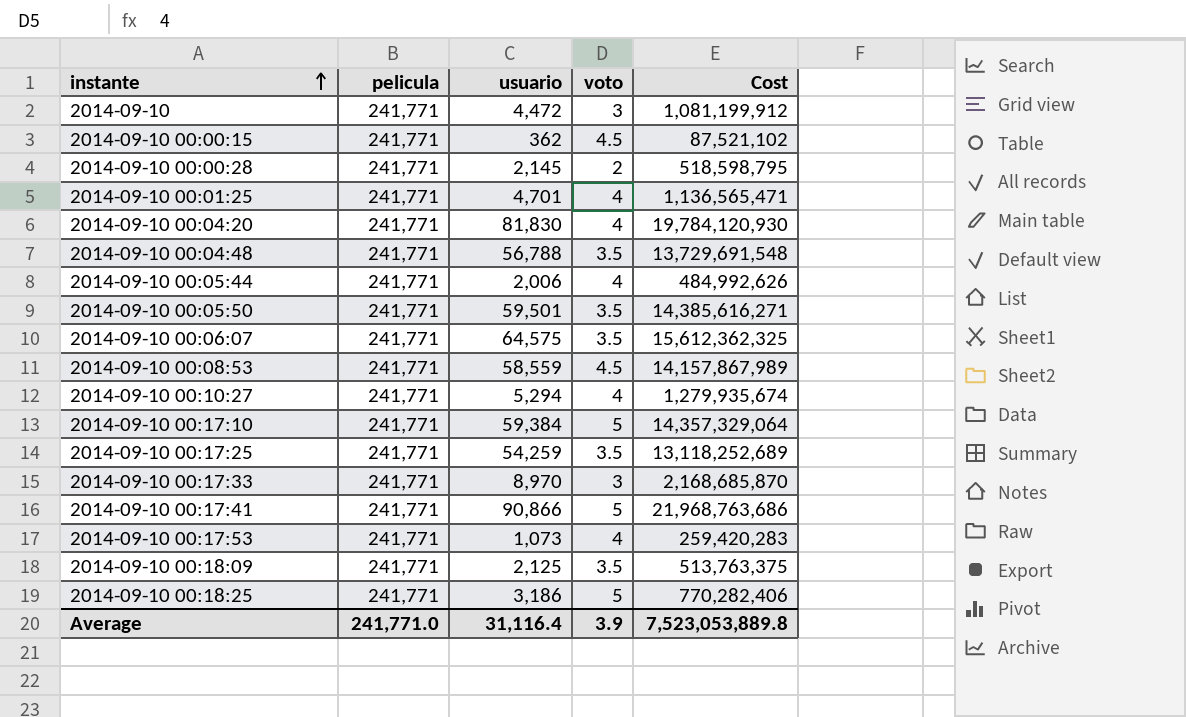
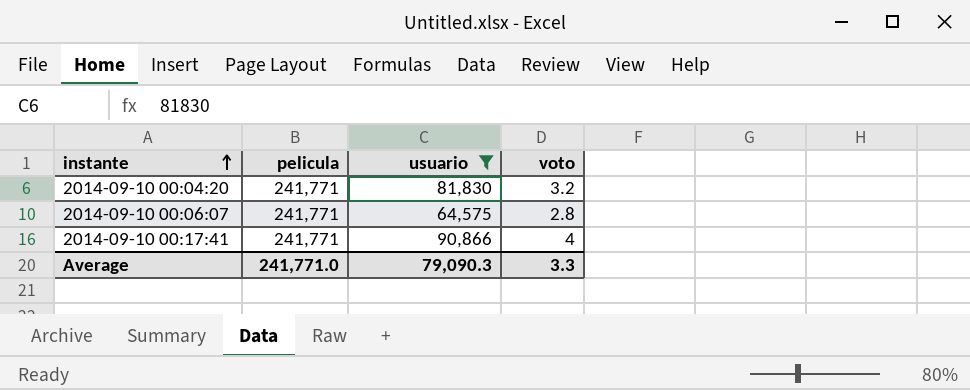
filter: none -> usuario >= 64,575
column Cost | formula: [pelicula] * [usuario] -> none
2014-09-10 00:04:20 | voto: 4 -> 3.2
2014-09-10 00:06:07 | voto: 3.5 -> 2.8
2014-09-10 00:17:41 | voto: 5 -> 4
Average | usuario: 31,116.4 -> 79,090.3
Average | voto: 3.9 -> 3.3

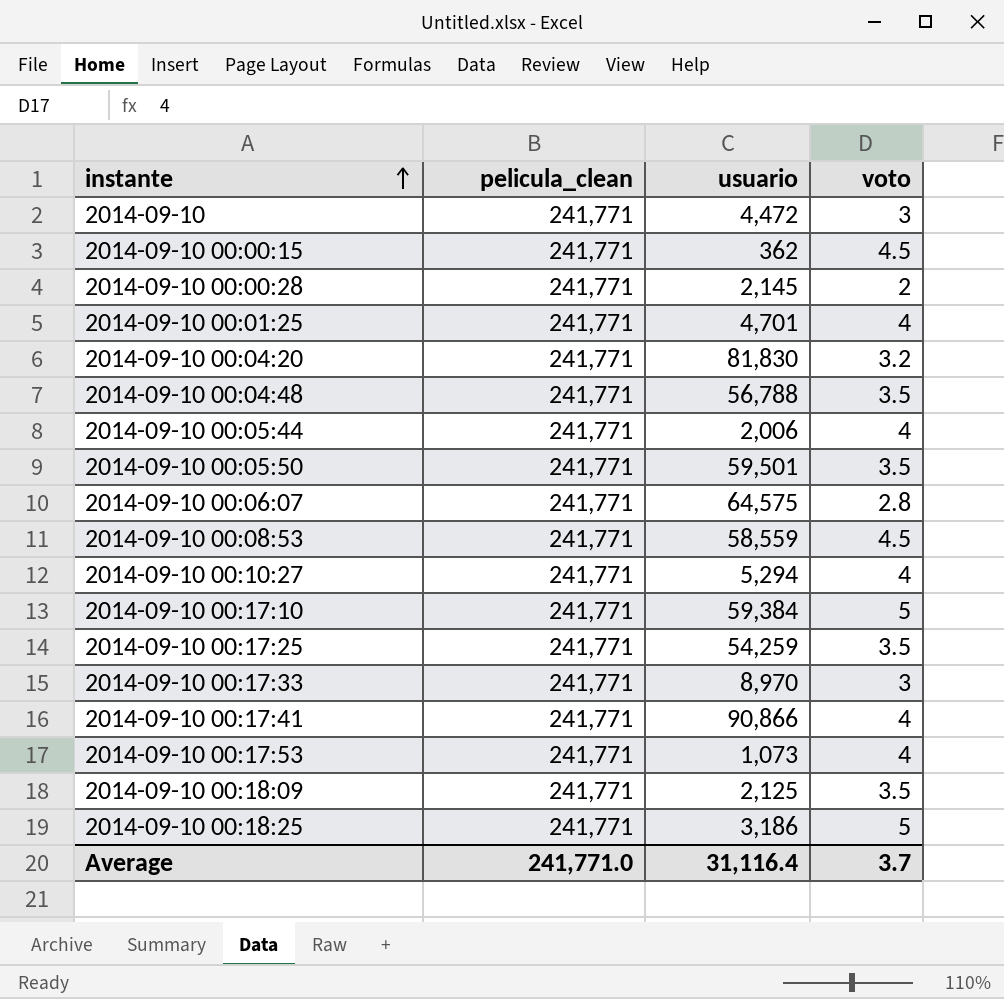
filter: usuario >= 64,575 -> none
column name: pelicula -> pelicula_clean
Average | usuario: 79,090.3 -> 31,116.4
Average | voto: 3.3 -> 3.7

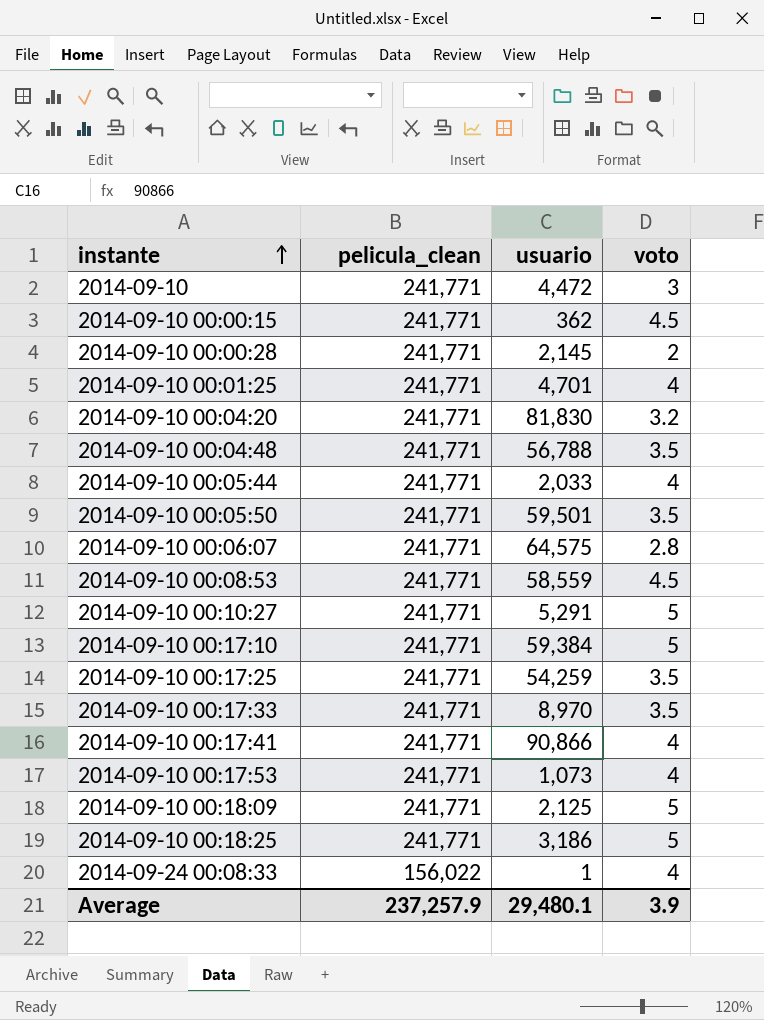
2014-09-10 00:05:44 | usuario: 2,006 -> 2,033
2014-09-10 00:10:27 | usuario: 5,294 -> 5,291
2014-09-10 00:10:27 | voto: 4 -> 5
2014-09-10 00:17:33 | voto: 3 -> 3.5
2014-09-10 00:18:09 | voto: 3.5 -> 5
row 2014-09-24 00:08:33: none -> 156,022 | 1 | 4
Average | pelicula_clean: 241,771.0 -> 237,257.9
Average | usuario: 31,116.4 -> 29,480.1
Average | voto: 3.7 -> 3.9

